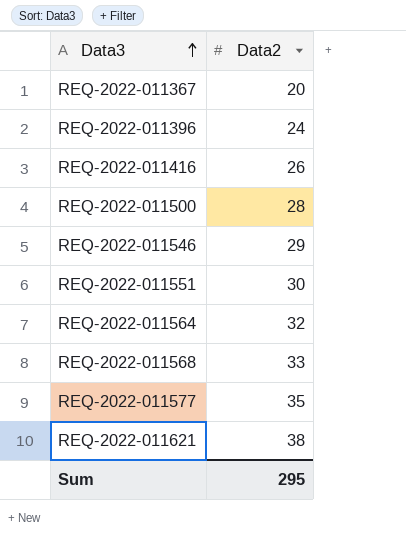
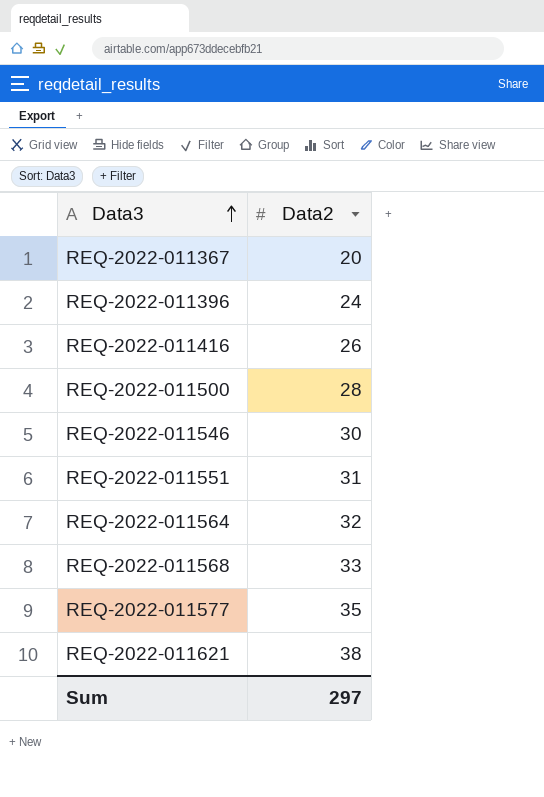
REQ-2022-011546 | Data2: 29 -> 30
REQ-2022-011551 | Data2: 30 -> 31
Sum | Data2: 295 -> 297

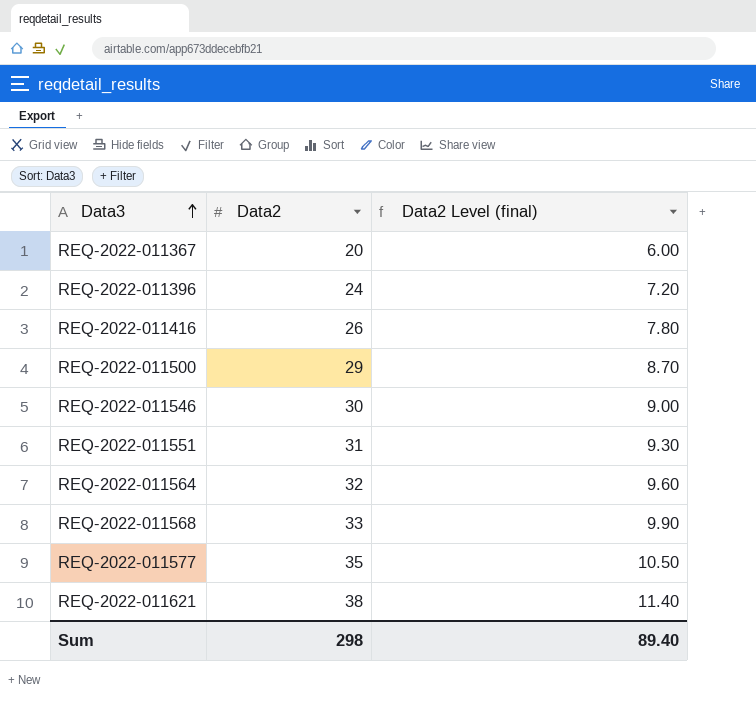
column Data2 Level (final) | formula: none -> [Data2] * 0.3
REQ-2022-011500 | Data2: 28 -> 29
Sum | Data2: 297 -> 298

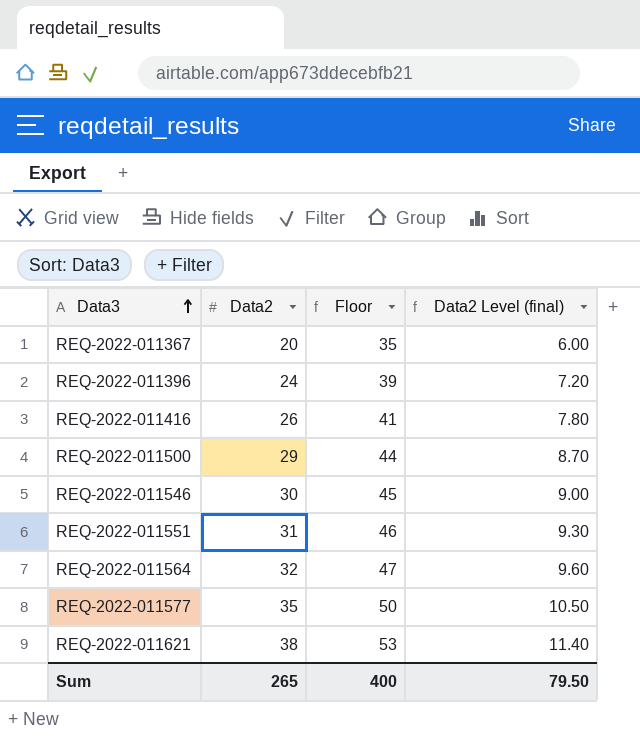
column Floor | formula: none -> [Data2] + 15
row REQ-2022-011568: 33 | 9.90 -> none
Sum | Data2: 298 -> 265
Sum | Data2 Level (final): 89.40 -> 79.50

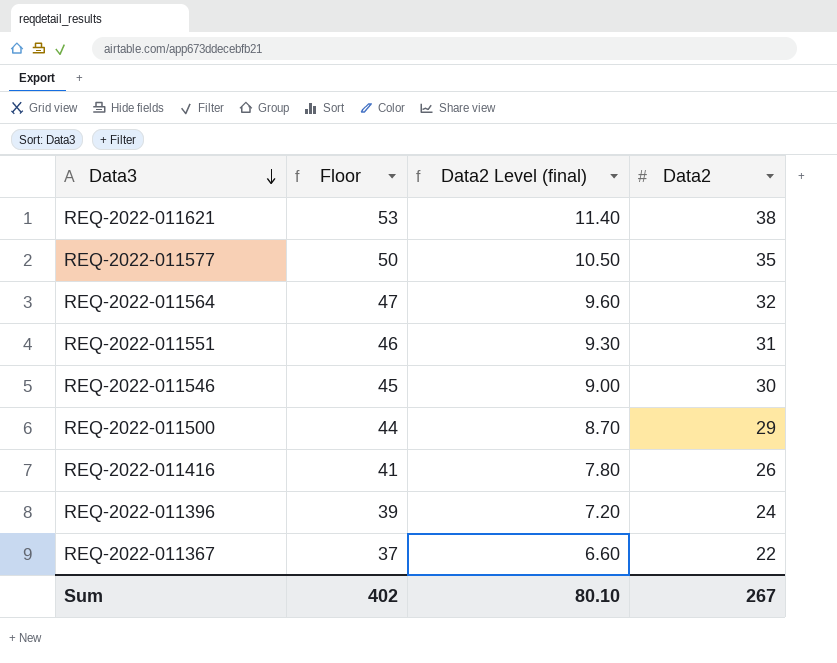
row order: Data3 ascending -> Data3 descending
column Data2 | position: 2 -> 4
REQ-2022-011367 | Floor: 35 -> 37
REQ-2022-011367 | Data2 Level (final): 6.00 -> 6.60
REQ-2022-011367 | Data2: 20 -> 22
Sum | Floor: 400 -> 402
Sum | Data2 Level (final): 79.50 -> 80.10
Sum | Data2: 265 -> 267

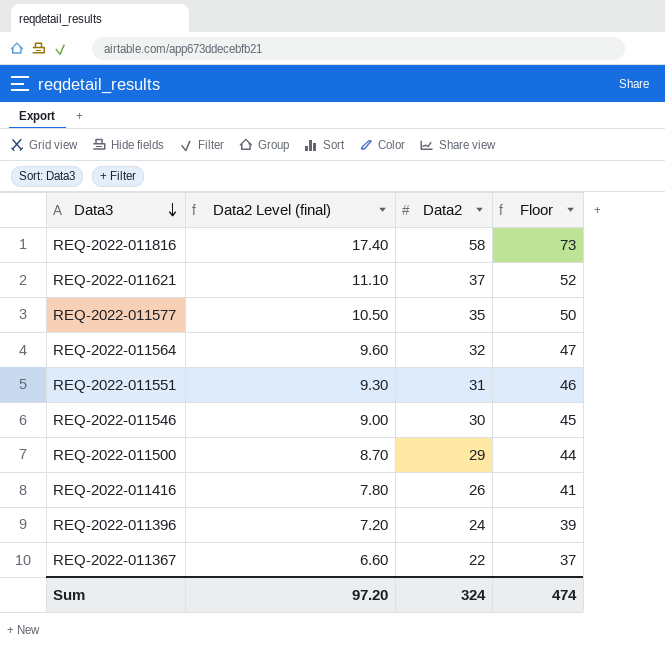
column Floor | position: 2 -> 4
row REQ-2022-011816: none -> 17.40 | 58 | 73
REQ-2022-011621 | Data2 Level (final): 11.40 -> 11.10
REQ-2022-011621 | Data2: 38 -> 37
REQ-2022-011621 | Floor: 53 -> 52
Sum | Data2 Level (final): 80.10 -> 97.20
Sum | Data2: 267 -> 324
Sum | Floor: 402 -> 474

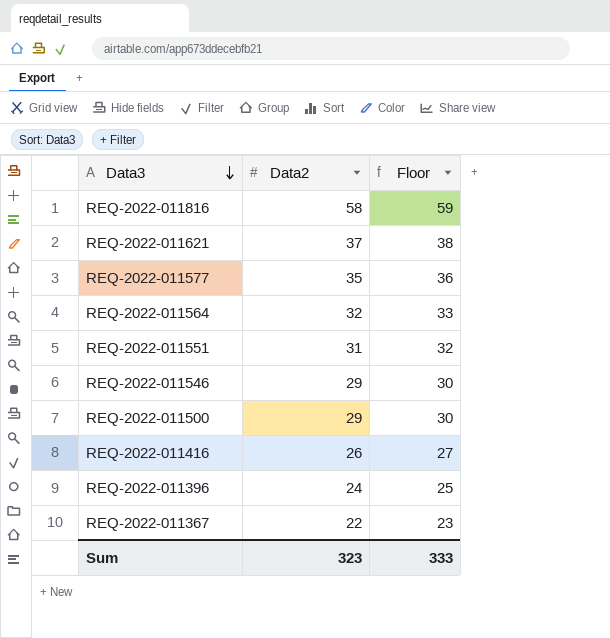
column Data2 Level (final) | formula: [Data2] * 0.3 -> none
column Floor | formula: [Data2] + 15 -> [Data2] + 1
REQ-2022-011546 | Data2: 30 -> 29
Sum | Data2: 324 -> 323
Sum | Floor: 474 -> 333

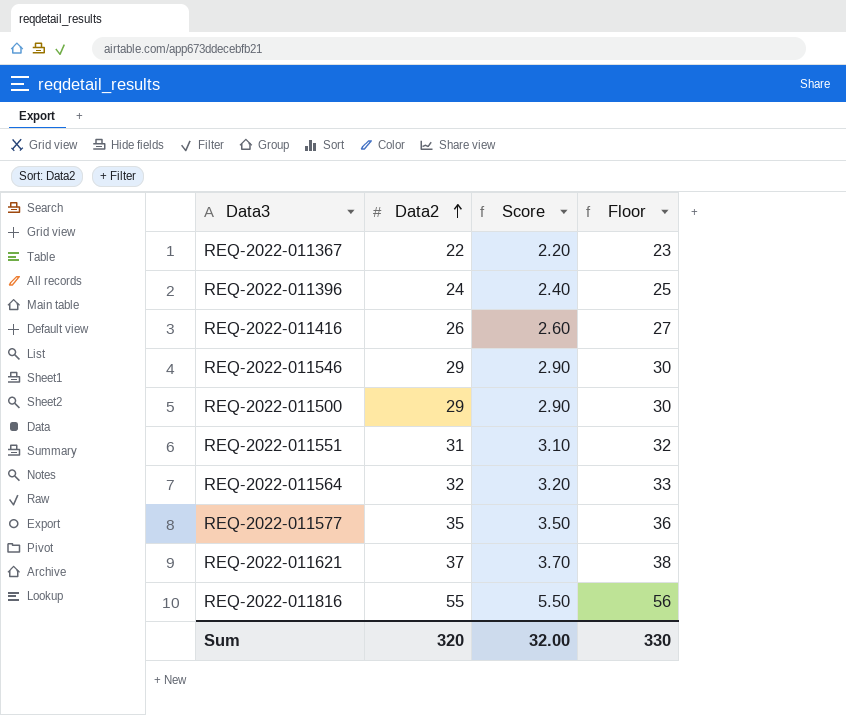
row order: Data3 descending -> Data2 ascending
column Score | formula: none -> [Data2] * 0.1
REQ-2022-011816 | Data2: 58 -> 55
REQ-2022-011816 | Floor: 59 -> 56
Sum | Data2: 323 -> 320
Sum | Floor: 333 -> 330

